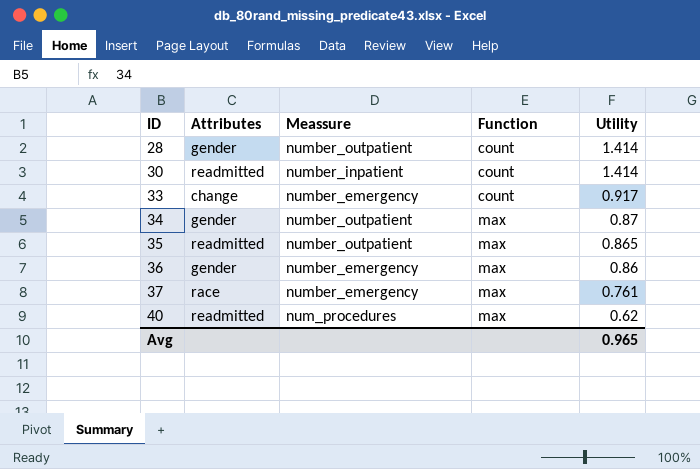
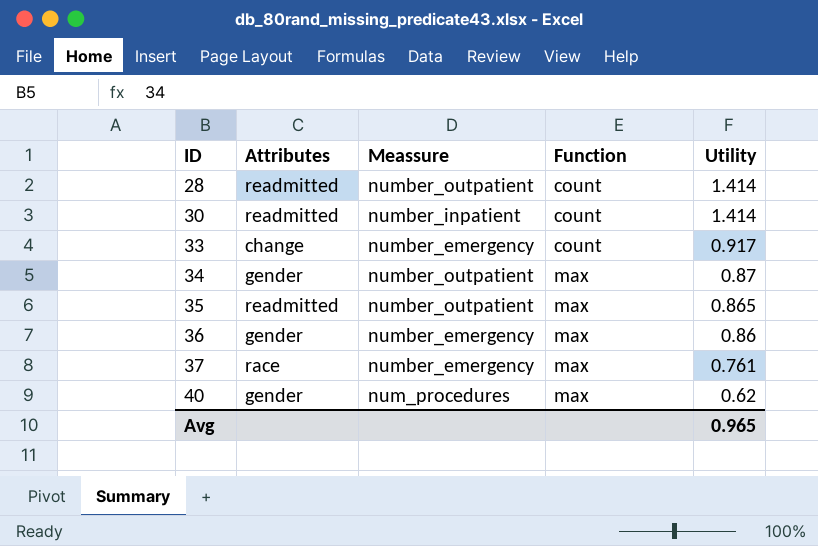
28 | Attributes: gender -> readmitted
40 | Attributes: readmitted -> gender

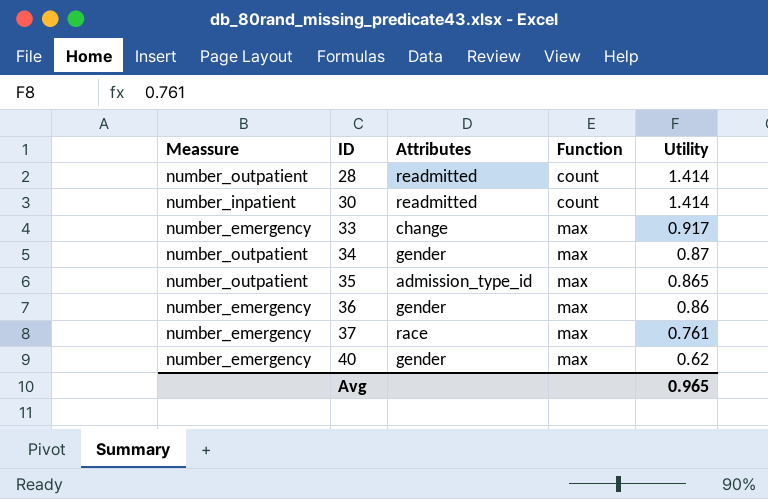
column Meassure | position: 3 -> 1
33 | Function: count -> max
35 | Attributes: readmitted -> admission_type_id
40 | Meassure: num_procedures -> number_emergency

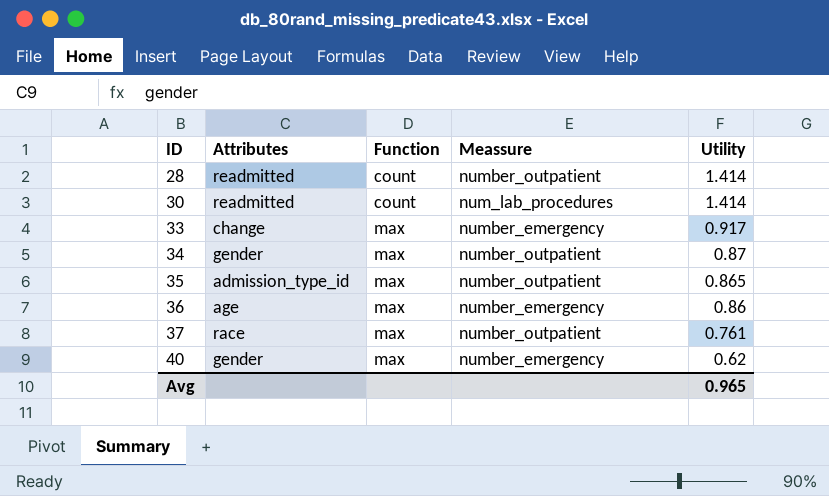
column Meassure | position: 1 -> 4
30 | Meassure: number_inpatient -> num_lab_procedures
36 | Attributes: gender -> age
37 | Meassure: number_emergency -> number_outpatient

